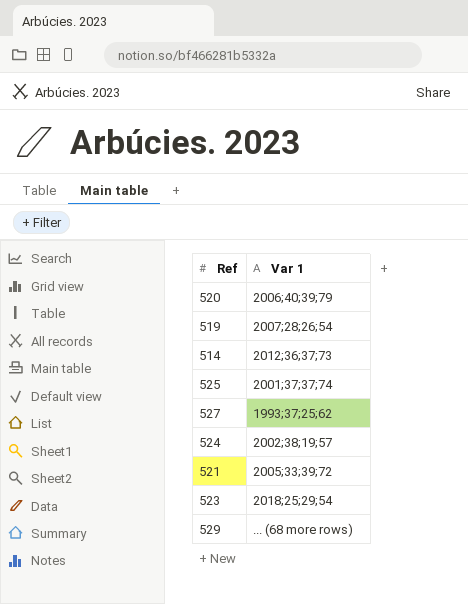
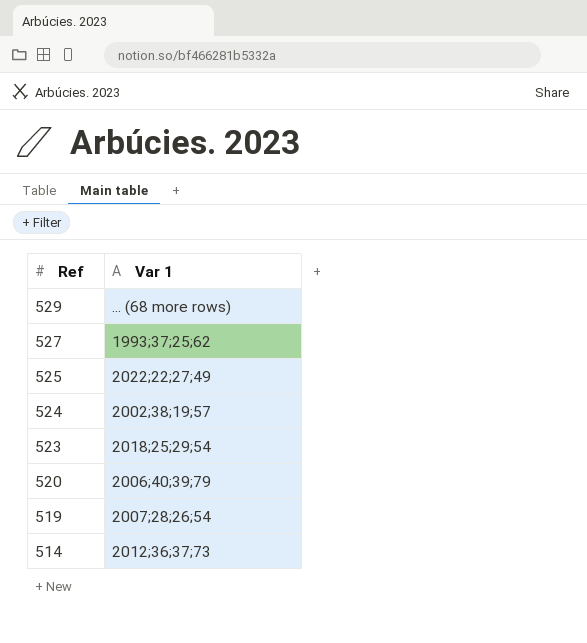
row order: none -> Ref descending
row 521: 2005;33;39;72 -> none
525 | Var 1: 2001;37;37;74 -> 2022;22;27;49

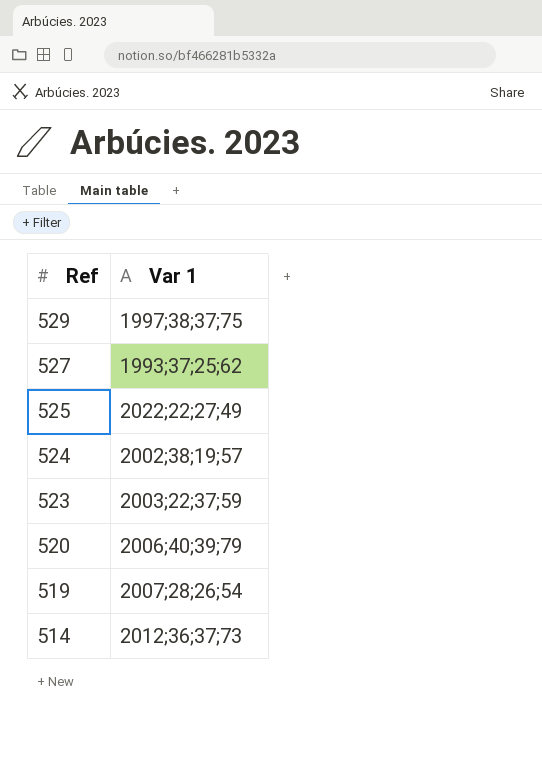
529 | Var 1: ... (68 more rows) -> 1997;38;37;75
523 | Var 1: 2018;25;29;54 -> 2003;22;37;59

